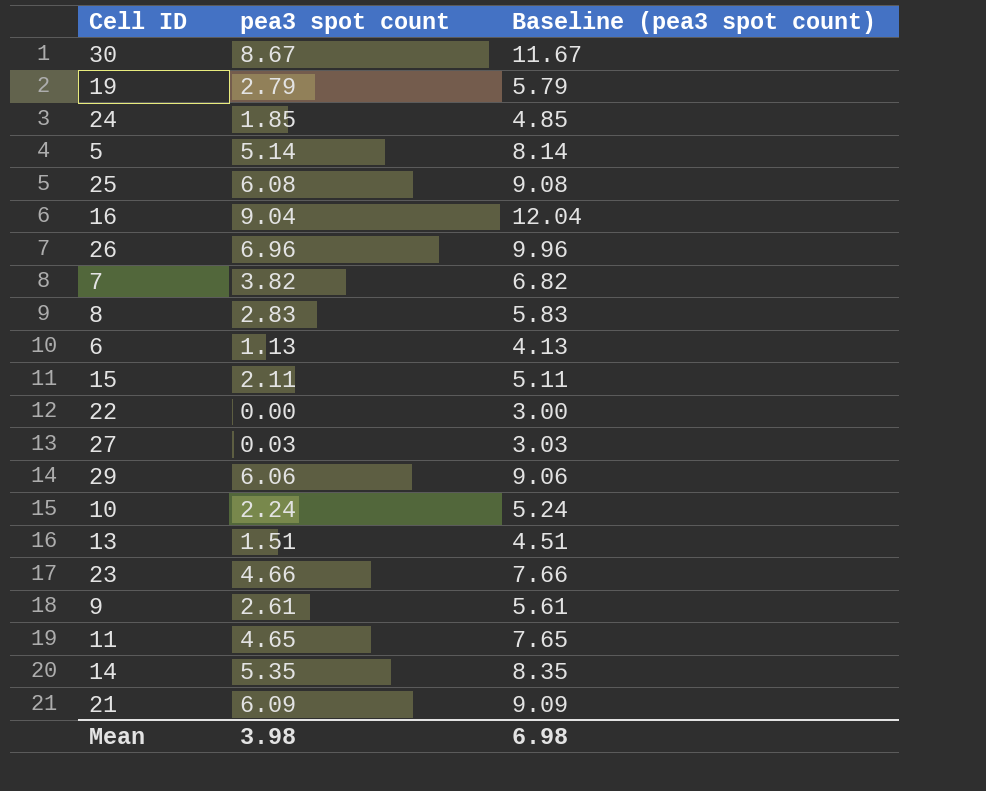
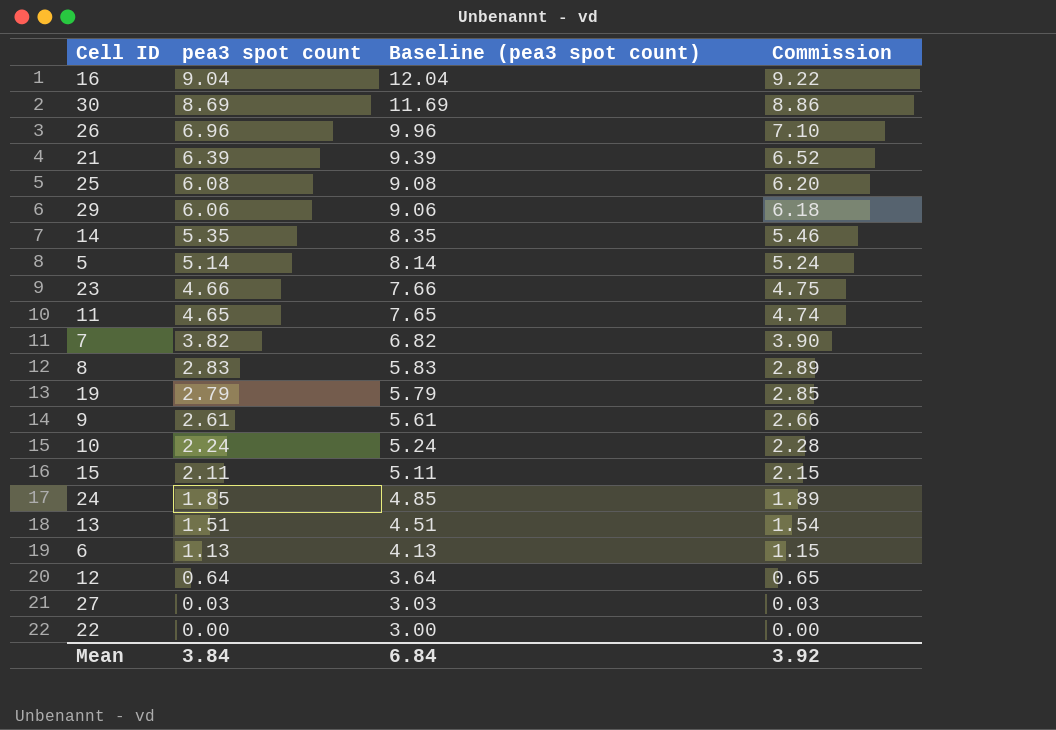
row order: none -> pea3 spot count descending
column Commission | formula: none -> [pea3 spot count] * 1.02
30 | pea3 spot count: 8.67 -> 8.69
30 | Baseline (pea3 spot count): 11.67 -> 11.69
21 | pea3 spot count: 6.09 -> 6.39
21 | Baseline (pea3 spot count): 9.09 -> 9.39
row 12: none -> 0.64 | 3.64 | 0.65
Mean | pea3 spot count: 3.98 -> 3.84
Mean | Baseline (pea3 spot count): 6.98 -> 6.84

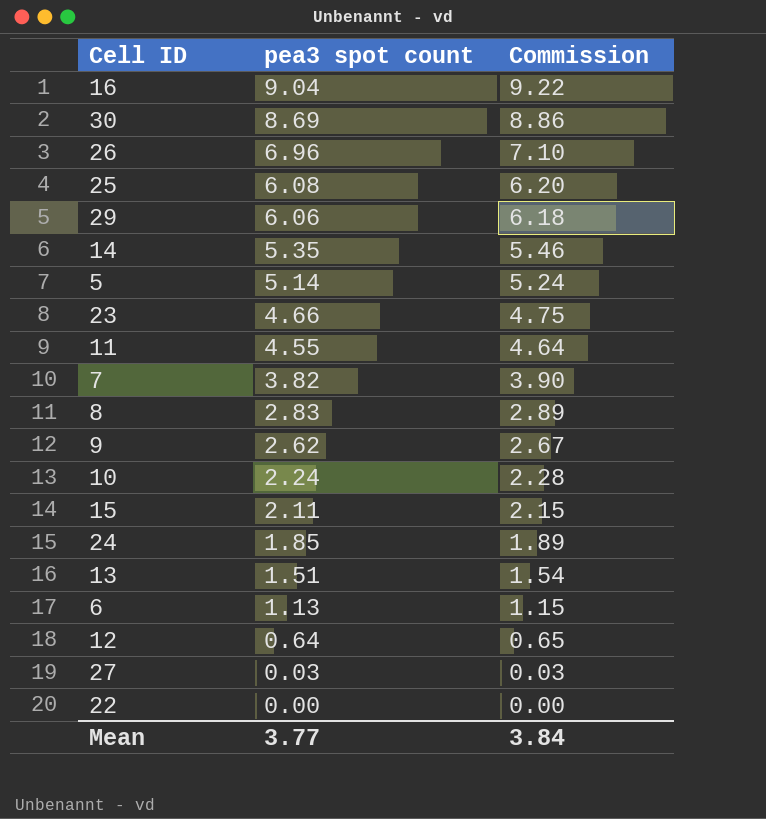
column Baseline (pea3 spot count) | formula: [pea3 spot count] + 3 -> none
row 21: 6.39 | 9.39 | 6.52 -> none
row 19: 2.79 | 5.79 | 2.85 -> none
11 | pea3 spot count: 4.65 -> 4.55
11 | Commission: 4.74 -> 4.64
9 | pea3 spot count: 2.61 -> 2.62
9 | Commission: 2.66 -> 2.67
Mean | pea3 spot count: 3.84 -> 3.77
Mean | Commission: 3.92 -> 3.84

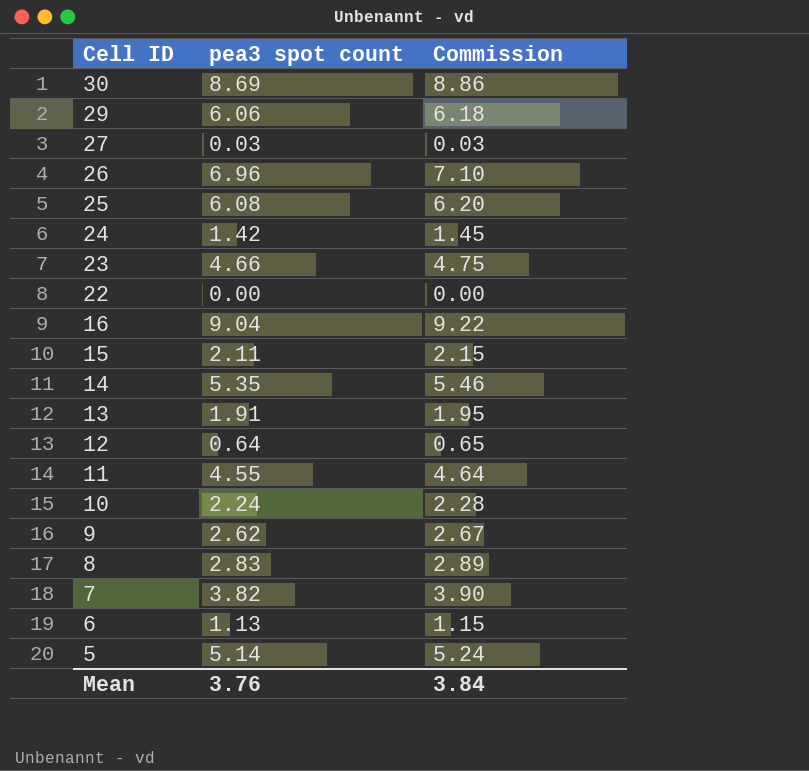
row order: pea3 spot count descending -> Cell ID descending
24 | pea3 spot count: 1.85 -> 1.42
24 | Commission: 1.89 -> 1.45
13 | pea3 spot count: 1.51 -> 1.91
13 | Commission: 1.54 -> 1.95
Mean | pea3 spot count: 3.77 -> 3.76

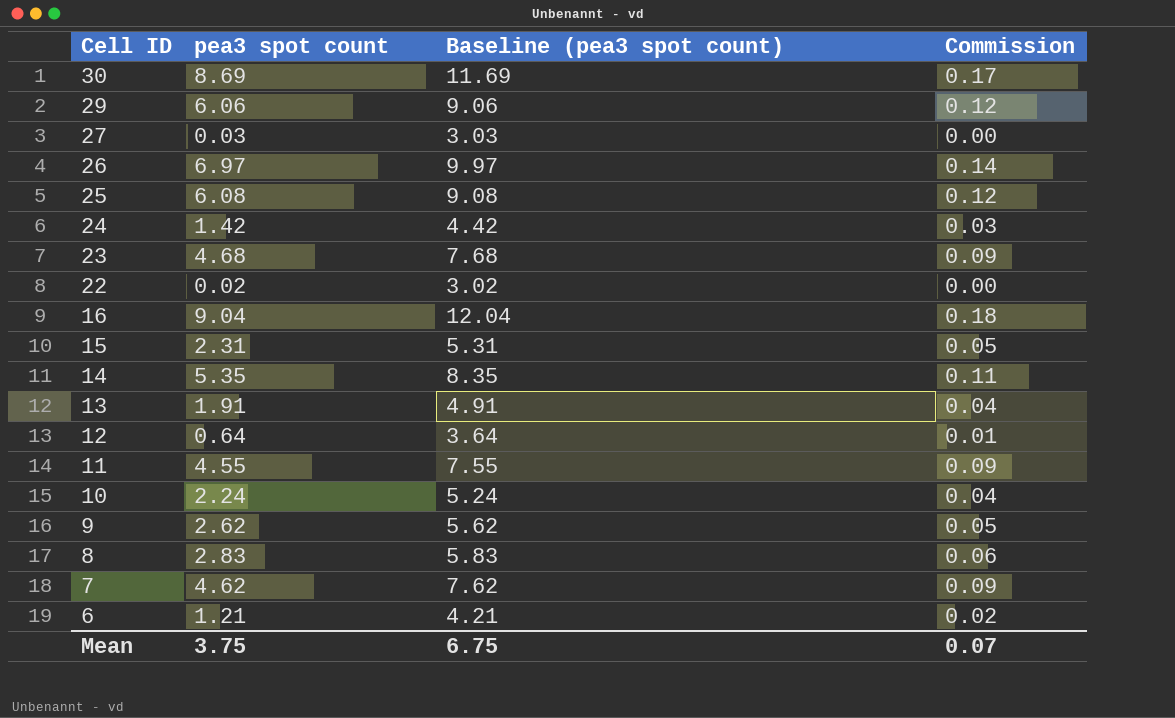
column Baseline (pea3 spot count) | formula: none -> [pea3 spot count] + 3
column Commission | formula: [pea3 spot count] * 1.02 -> [pea3 spot count] * 0.02
row 5: 5.14 | 5.24 -> none
26 | pea3 spot count: 6.96 -> 6.97
23 | pea3 spot count: 4.66 -> 4.68
22 | pea3 spot count: 0.00 -> 0.02
15 | pea3 spot count: 2.11 -> 2.31
7 | pea3 spot count: 3.82 -> 4.62
6 | pea3 spot count: 1.13 -> 1.21
Mean | pea3 spot count: 3.76 -> 3.75
Mean | Commission: 3.84 -> 0.07

